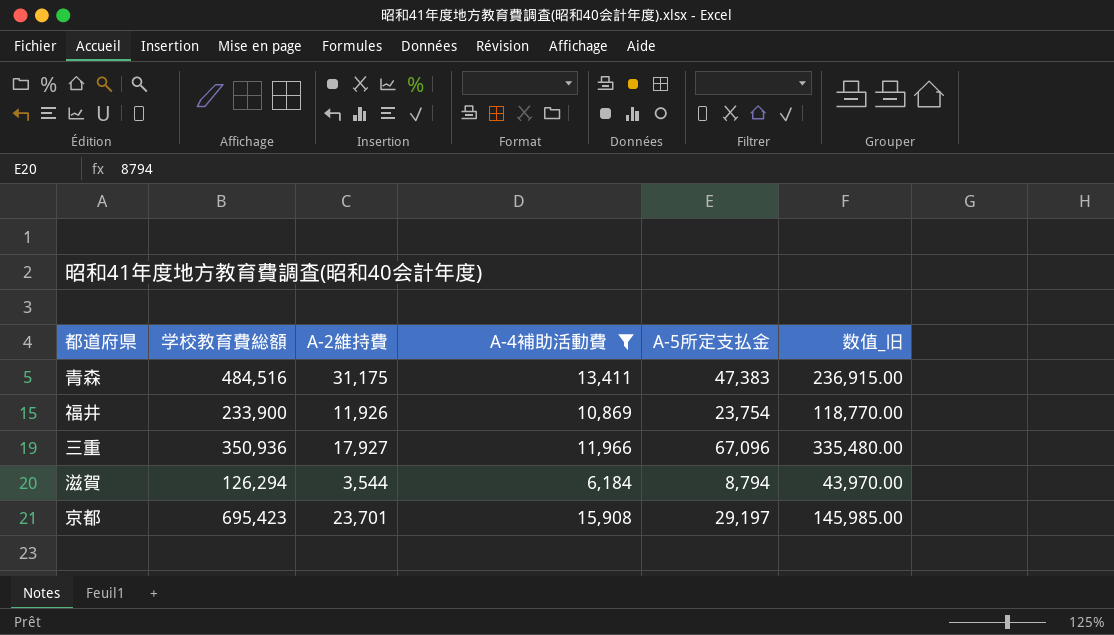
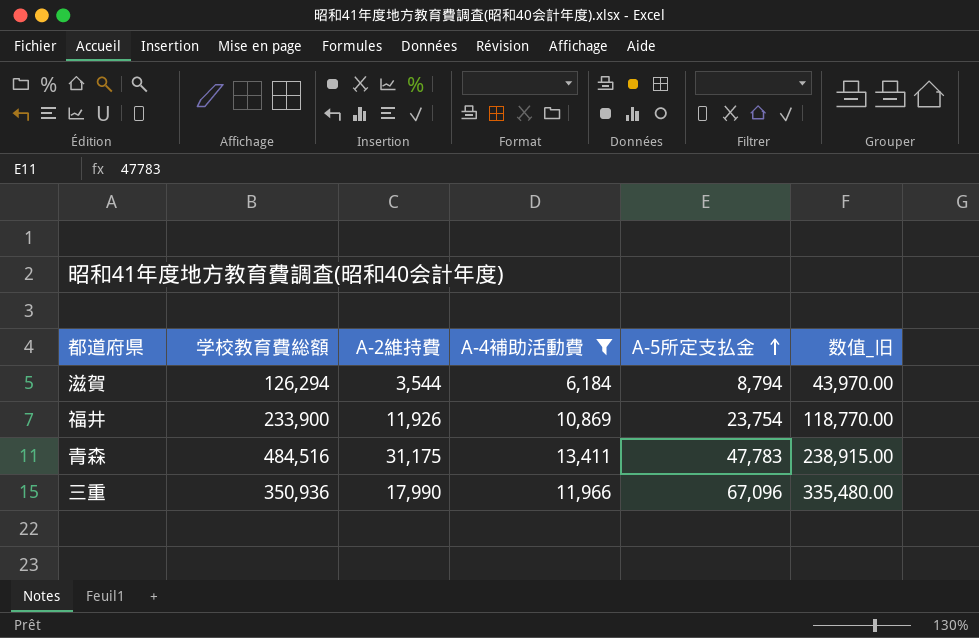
row order: none -> A-5所定支払金 ascending
row 京都: 695,423 | 23,701 | 15,908 | 29,197 | 145,985.00 -> none
青森 | A-5所定支払金: 47,383 -> 47,783
青森 | 数值_旧: 236,915.00 -> 238,915.00
三重 | A-2維持費: 17,927 -> 17,990

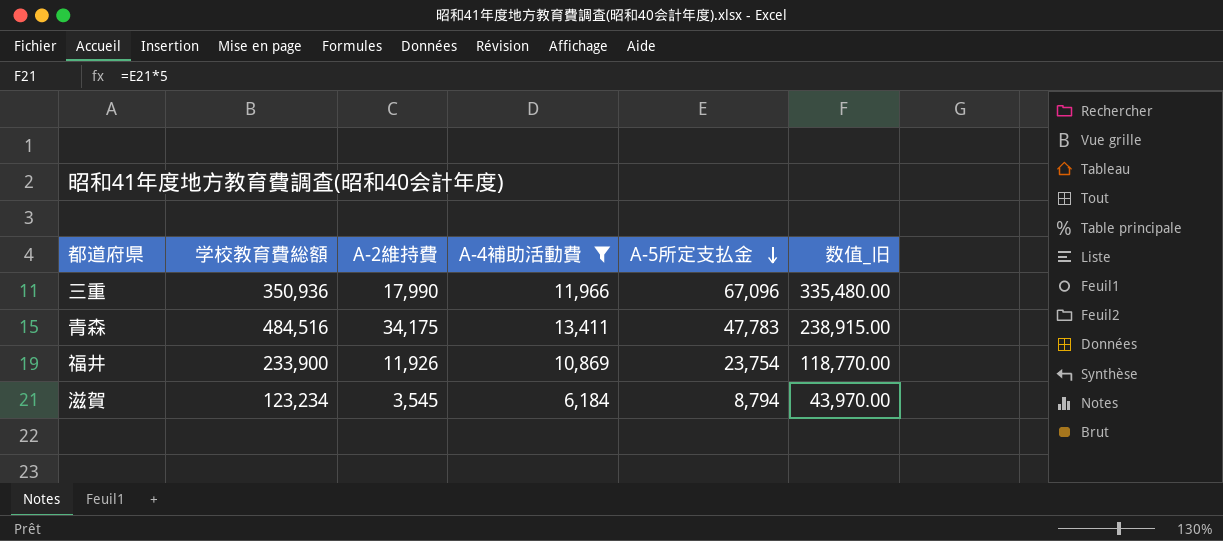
row order: A-5所定支払金 ascending -> A-5所定支払金 descending
青森 | A-2維持費: 31,175 -> 34,175
滋賀 | 学校教育費総額: 126,294 -> 123,234
滋賀 | A-2維持費: 3,544 -> 3,545

